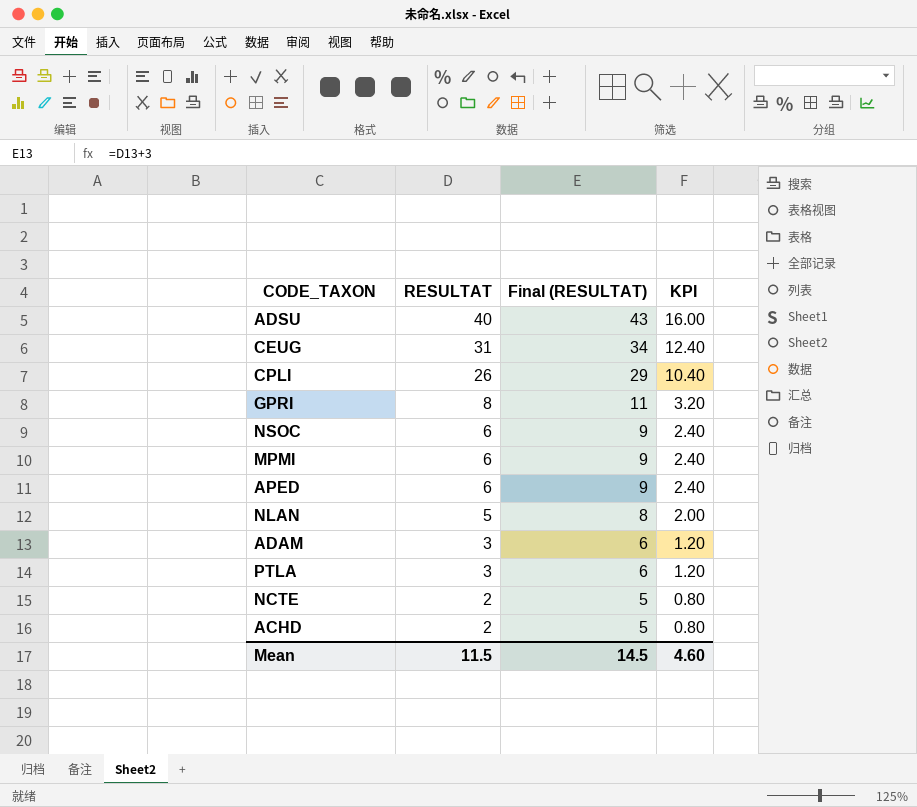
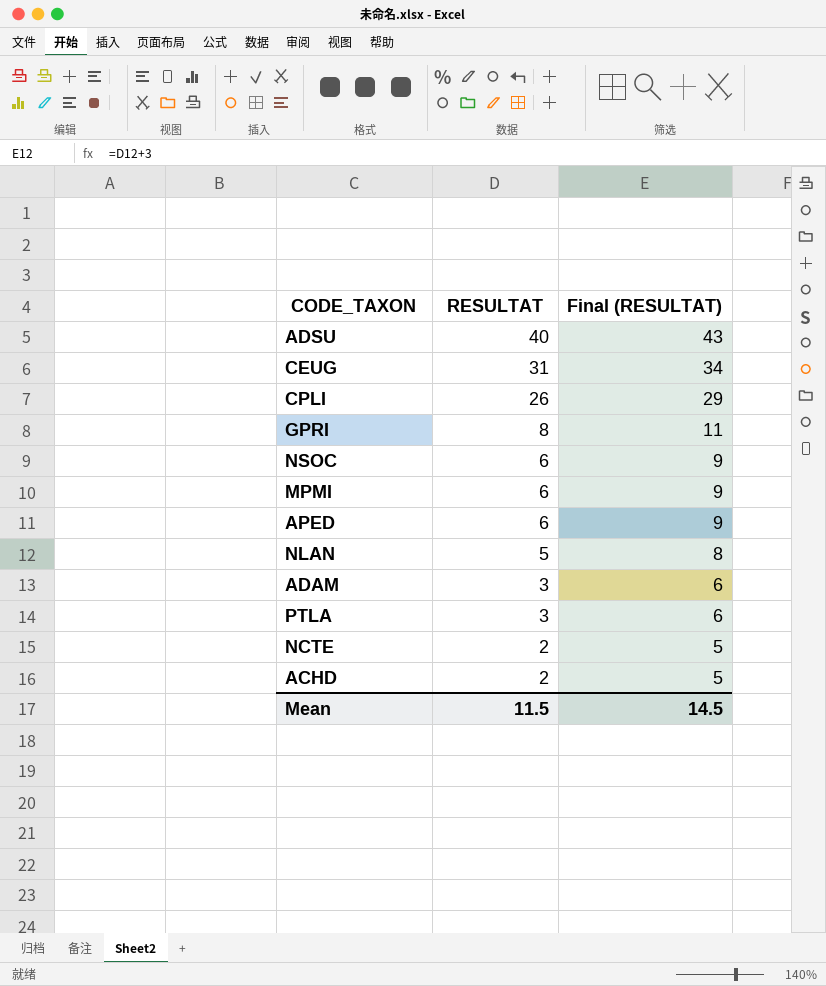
column KPI | formula: [RESULTAT] * 0.4 -> none

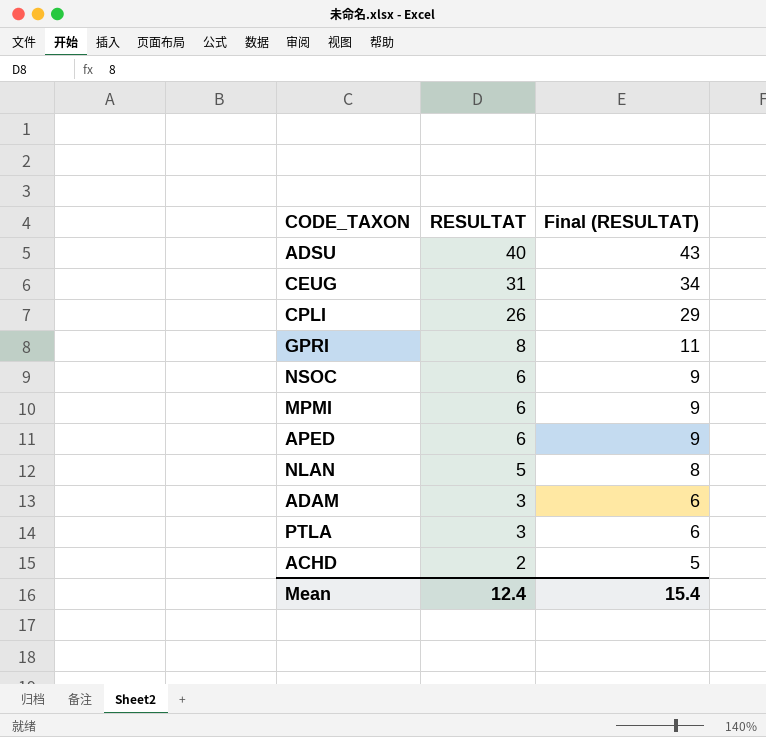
row NCTE: 2 | 5 -> none
Mean | RESULTAT: 11.5 -> 12.4
Mean | Final (RESULTAT): 14.5 -> 15.4

